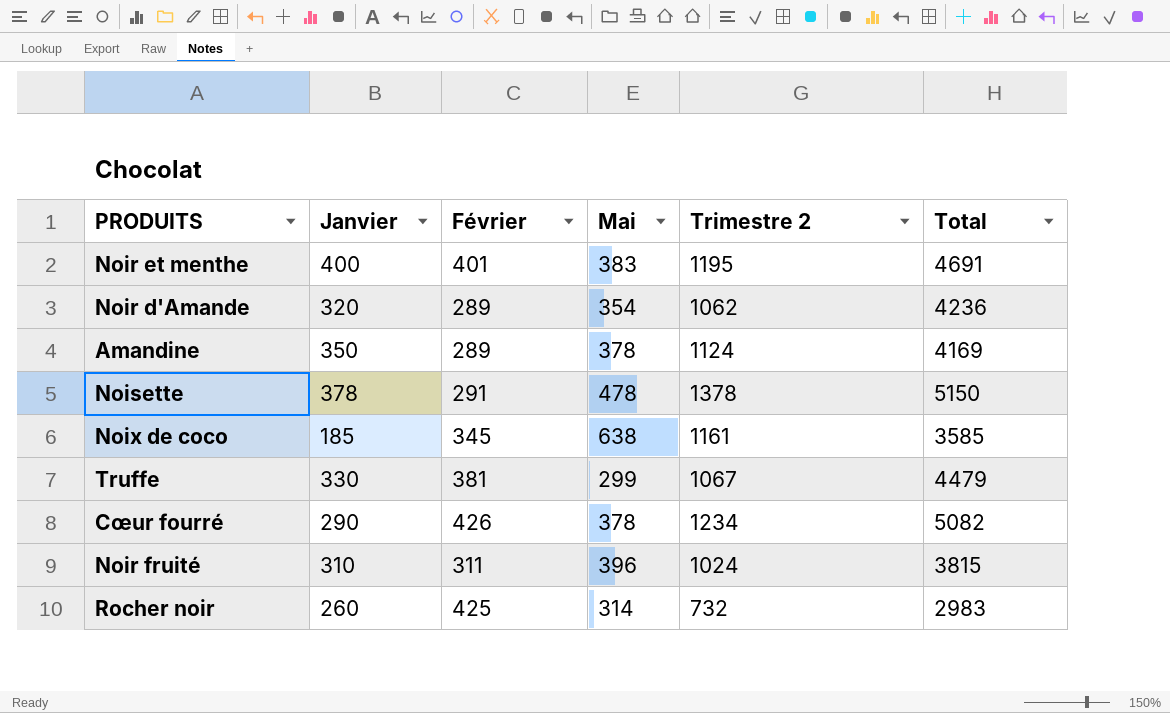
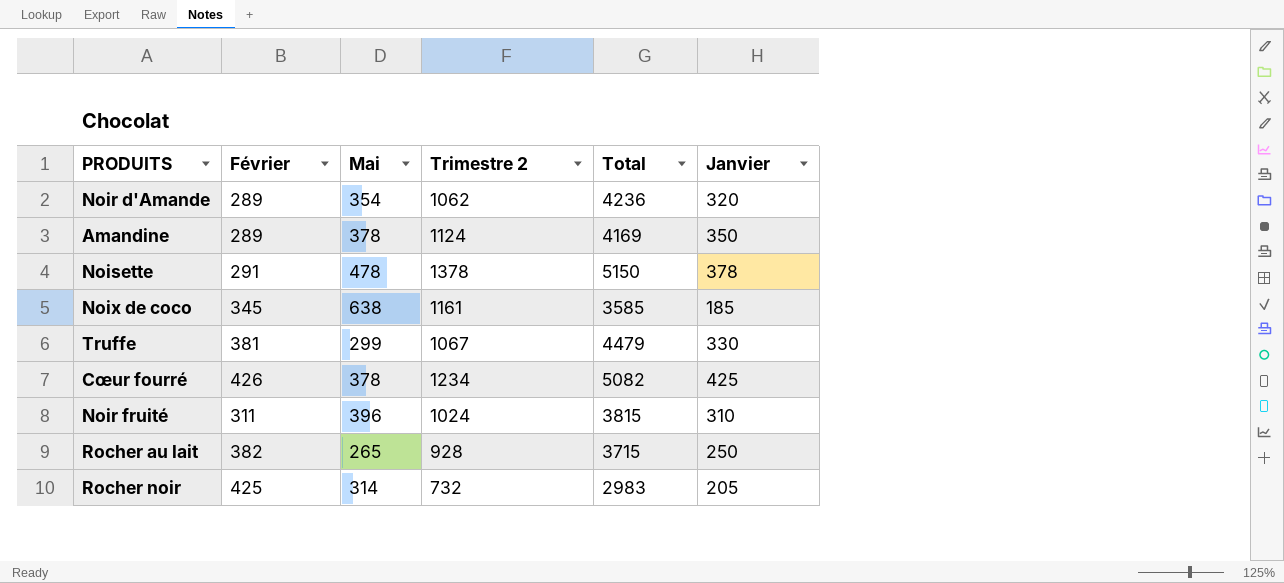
column Janvier | position: 2 -> 6
row Noir et menthe: 400 | 401 | 383 | 1195 | 4691 -> none
Cœur fourré | Janvier: 290 -> 425
row Rocher au lait: none -> 382 | 265 | 928 | 3715 | 250
Rocher noir | Janvier: 260 -> 205

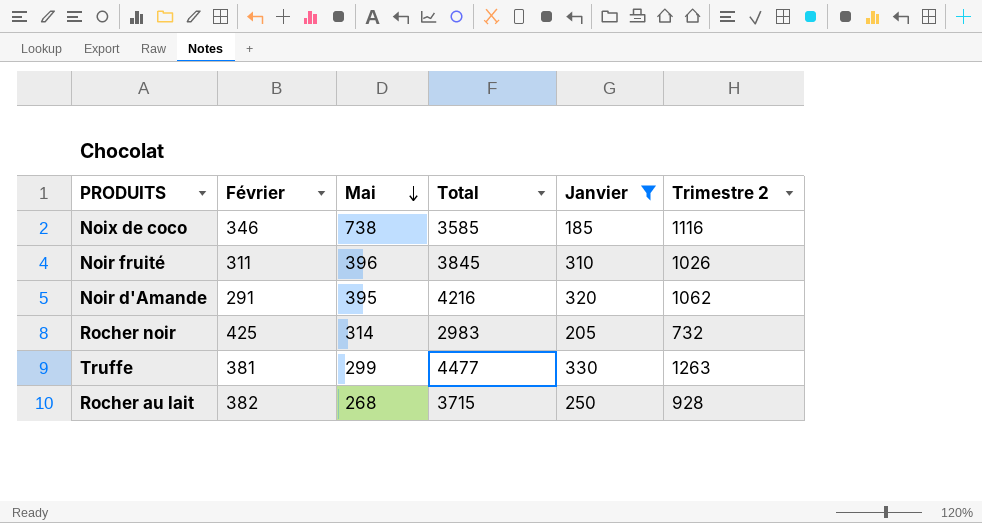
filter: none -> Janvier <= 330
row order: none -> Mai descending
column Trimestre 2 | position: 4 -> 6
Noix de coco | Février: 345 -> 346
Noix de coco | Mai: 638 -> 738
Noix de coco | Trimestre 2: 1161 -> 1116
Noir fruité | Total: 3815 -> 3845
Noir fruité | Trimestre 2: 1024 -> 1026
Noir d'Amande | Février: 289 -> 291
Noir d'Amande | Mai: 354 -> 395
Noir d'Amande | Total: 4236 -> 4216
Truffe | Total: 4479 -> 4477
Truffe | Trimestre 2: 1067 -> 1263
Rocher au lait | Mai: 265 -> 268

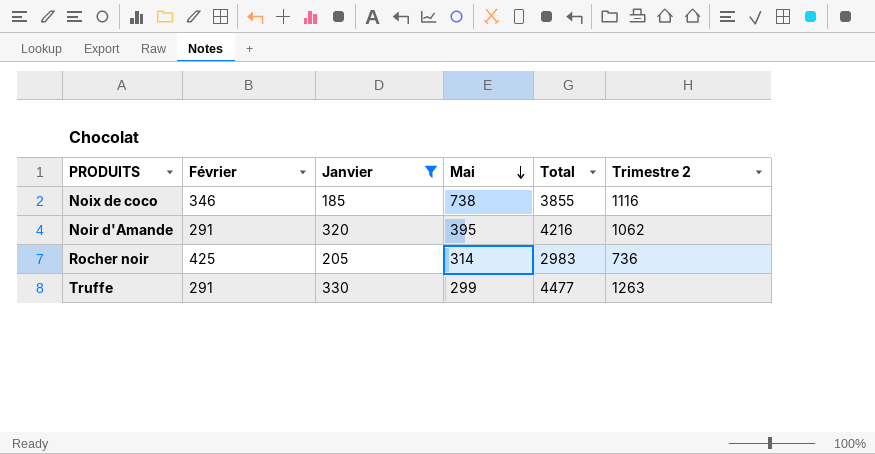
column Janvier | position: 5 -> 3
row Noir fruité: 311 | 396 | 3845 | 310 | 1026 -> none
row Rocher au lait: 382 | 268 | 3715 | 250 | 928 -> none
Noix de coco | Total: 3585 -> 3855
Rocher noir | Trimestre 2: 732 -> 736
Truffe | Février: 381 -> 291

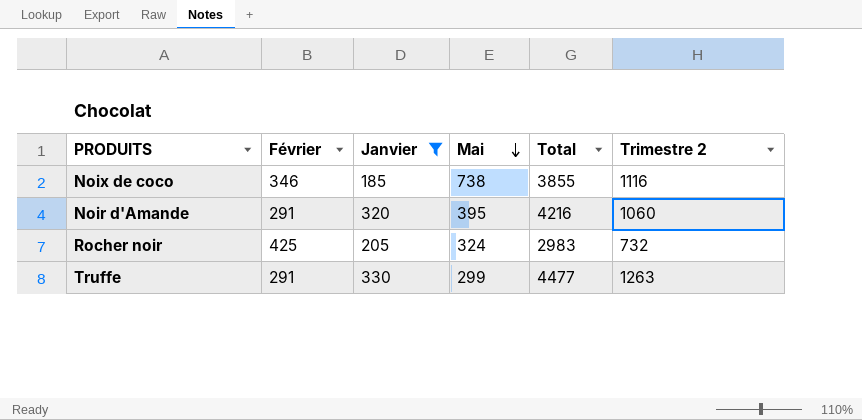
Noir d'Amande | Trimestre 2: 1062 -> 1060
Rocher noir | Mai: 314 -> 324
Rocher noir | Trimestre 2: 736 -> 732

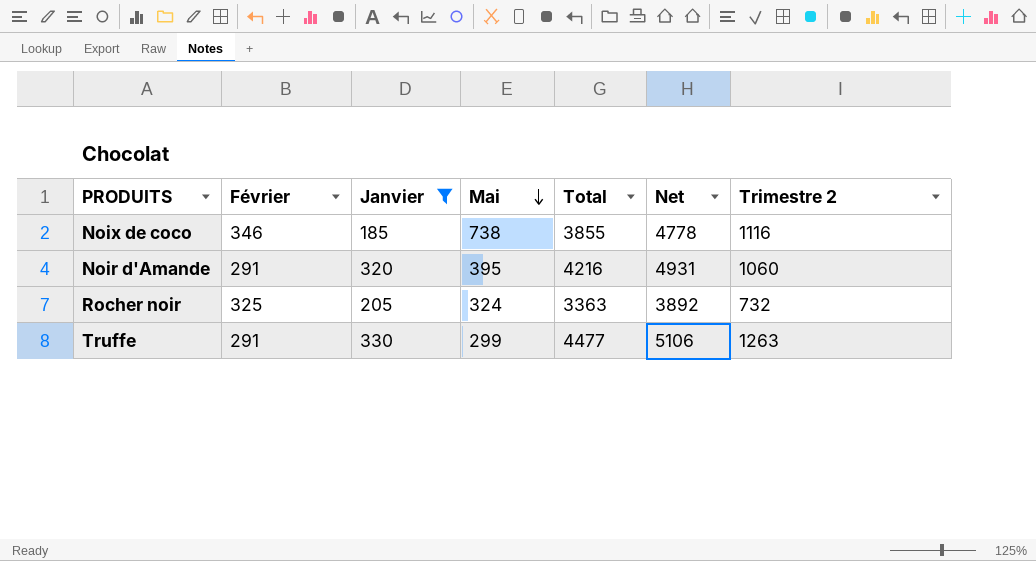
column Net | formula: none -> [Janvier] + [Mai] + [Total]
Rocher noir | Février: 425 -> 325
Rocher noir | Total: 2983 -> 3363

